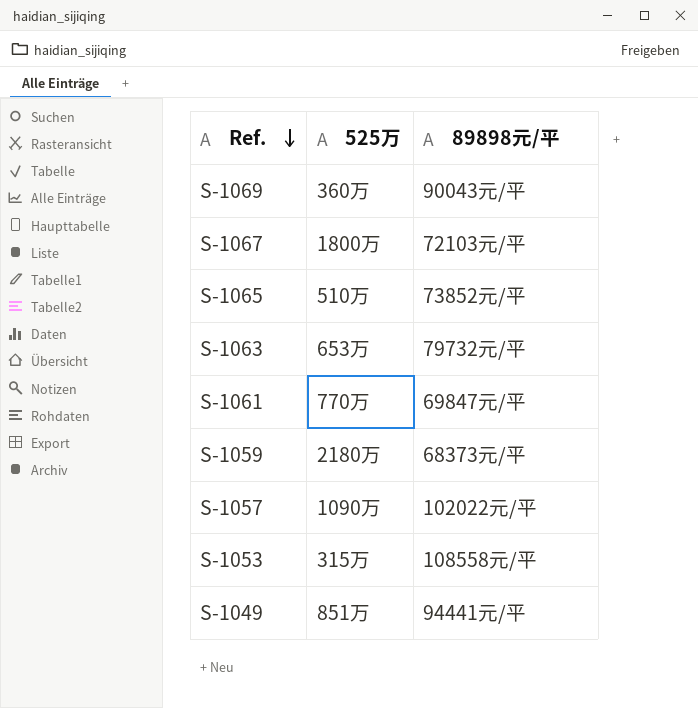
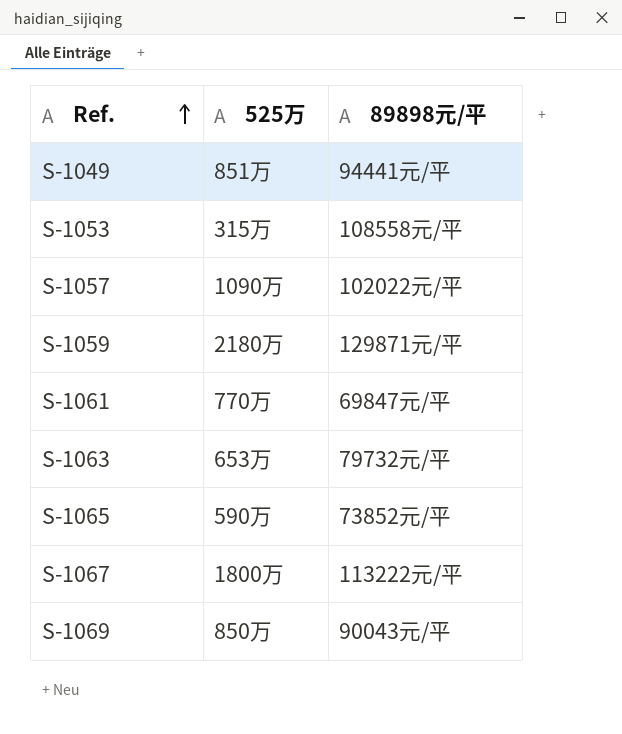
row order: Ref. descending -> Ref. ascending
S-1059 | 89898元/平: 68373元/平 -> 129871元/平
S-1065 | 525万: 510万 -> 590万
S-1067 | 89898元/平: 72103元/平 -> 113222元/平
S-1069 | 525万: 360万 -> 850万

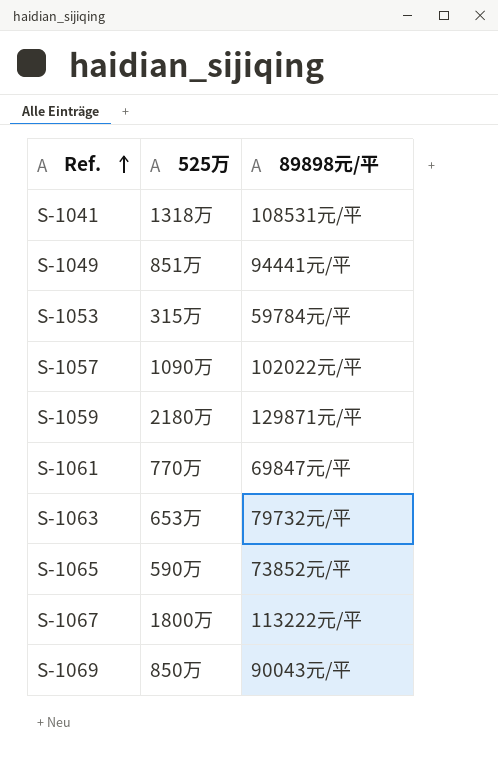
row S-1041: none -> 1318万 | 108531元/平
S-1053 | 89898元/平: 108558元/平 -> 59784元/平

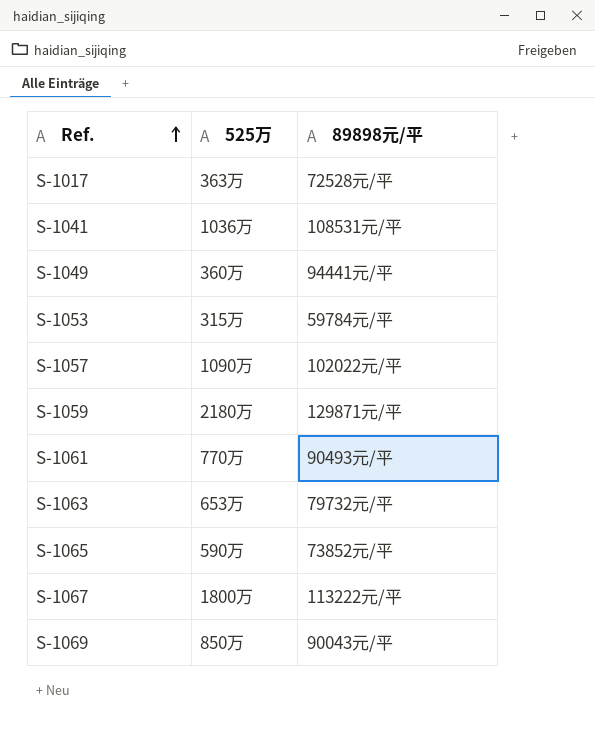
row S-1017: none -> 363万 | 72528元/平
S-1041 | 525万: 1318万 -> 1036万
S-1049 | 525万: 851万 -> 360万
S-1061 | 89898元/平: 69847元/平 -> 90493元/平

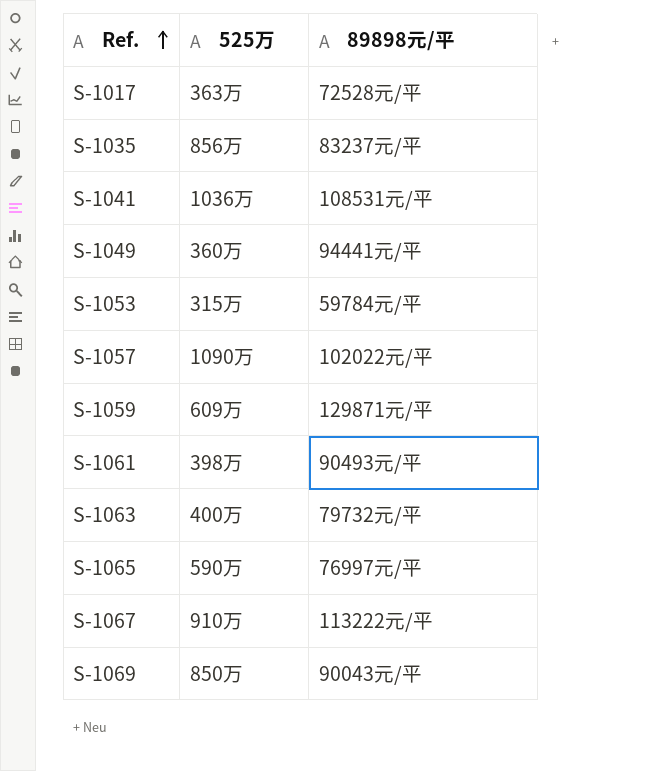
row S-1035: none -> 856万 | 83237元/平
S-1059 | 525万: 2180万 -> 609万
S-1061 | 525万: 770万 -> 398万
S-1063 | 525万: 653万 -> 400万
S-1065 | 89898元/平: 73852元/平 -> 76997元/平
S-1067 | 525万: 1800万 -> 910万

